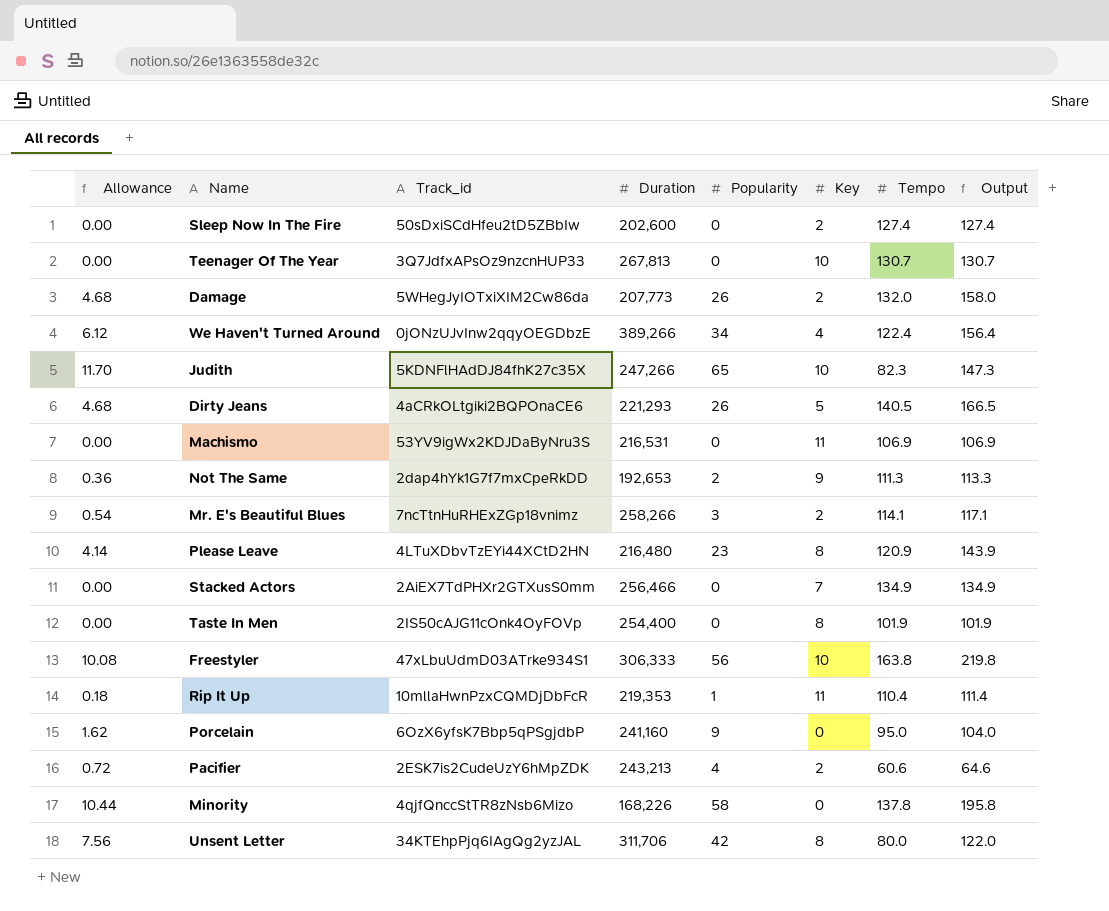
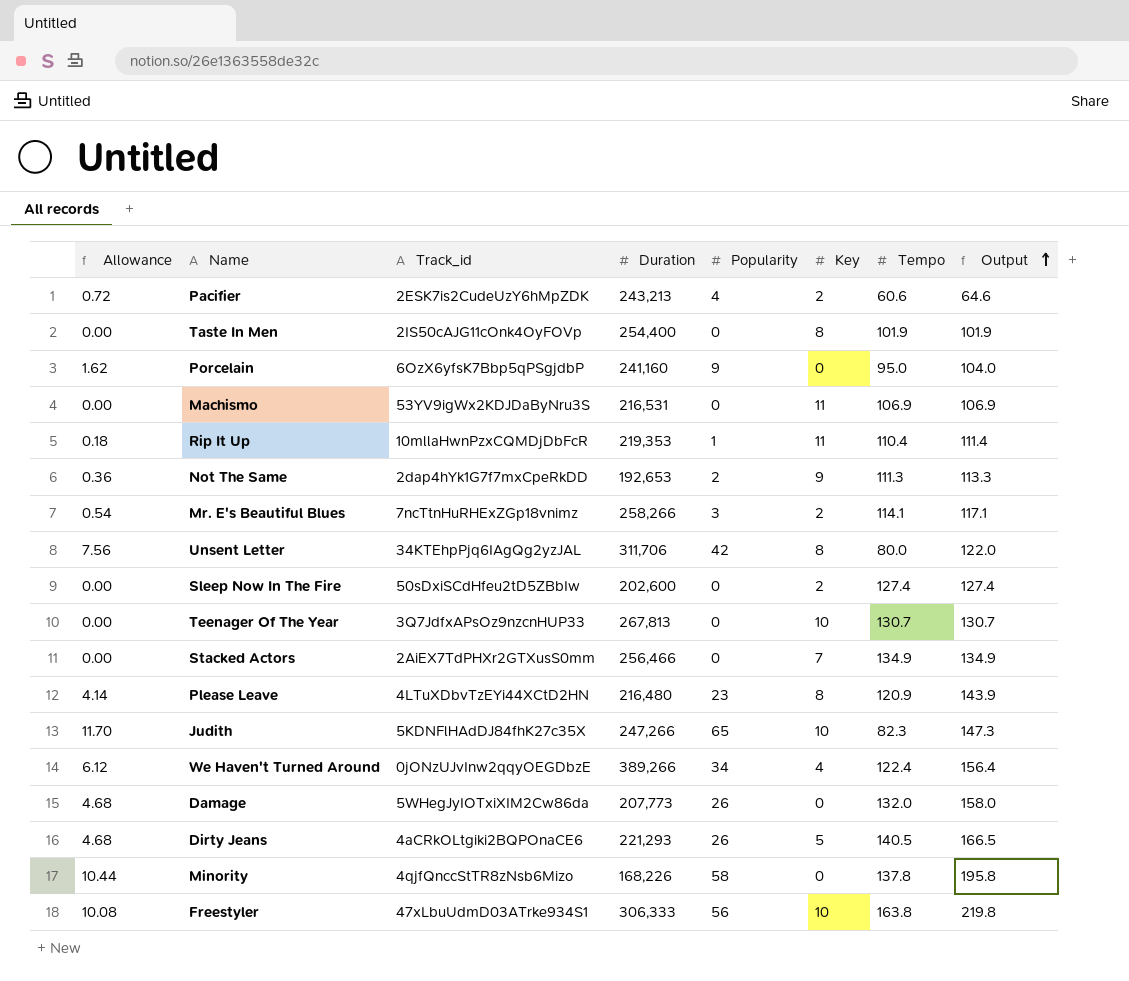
row order: none -> Output ascending
Damage | Key: 2 -> 0

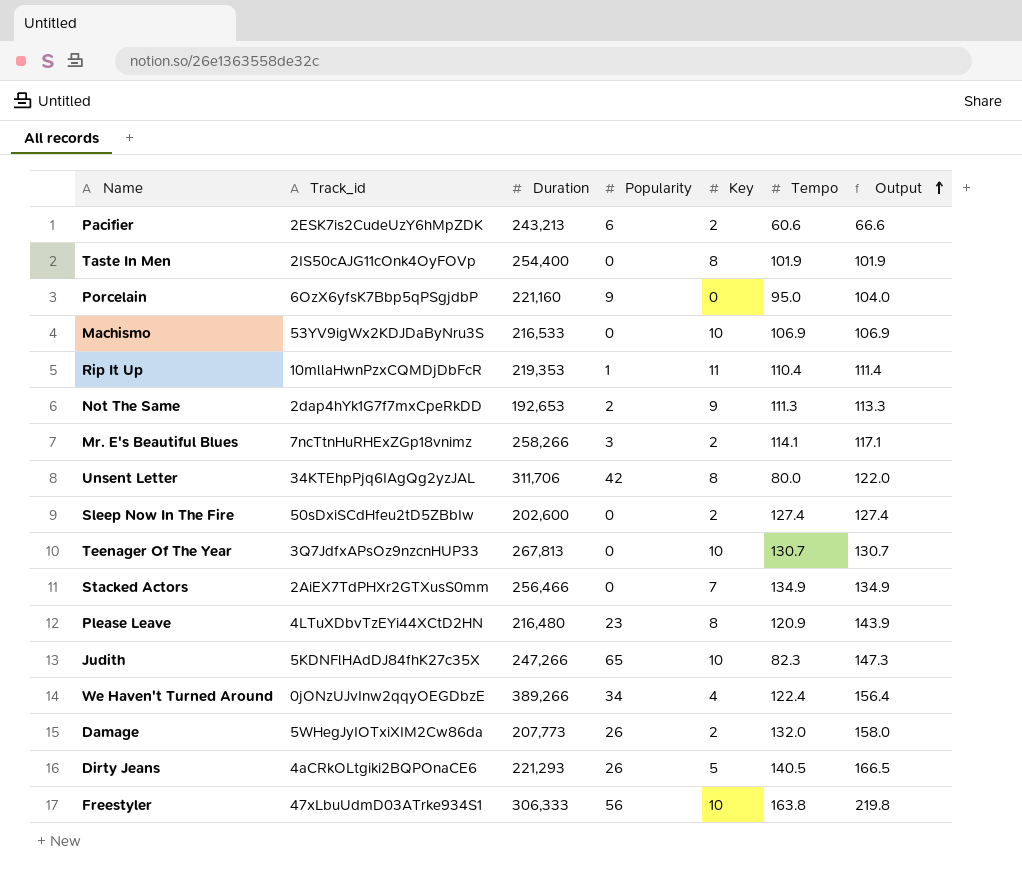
column Allowance | formula: [Popularity] * 0.18 -> none
row Minority: 10.44 | 4qjfQnccStTR8zNsb6Mizo | 168,226 | 58 | 0 | 137.8 | 195.8 -> none
Pacifier | Popularity: 4 -> 6
Pacifier | Output: 64.6 -> 66.6
Porcelain | Duration: 241,160 -> 221,160
Machismo | Duration: 216,531 -> 216,533
Machismo | Key: 11 -> 10
Damage | Key: 0 -> 2

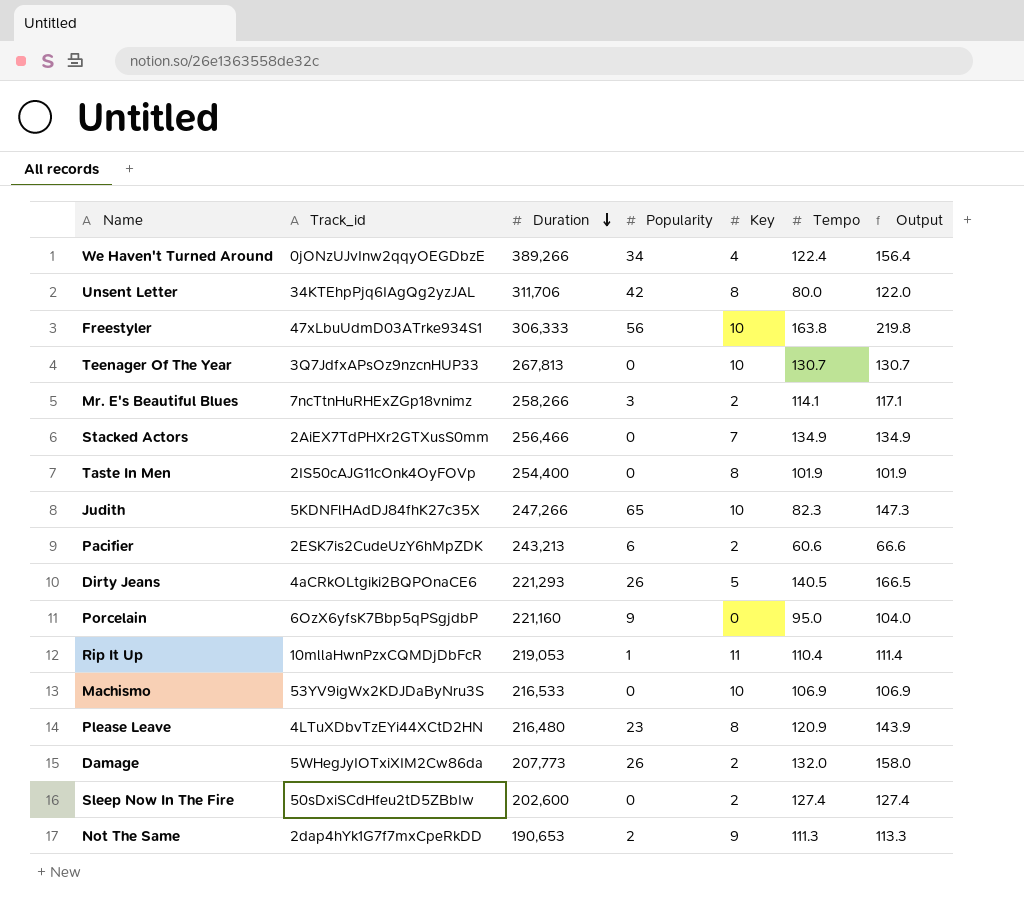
row order: Output ascending -> Duration descending
Rip It Up | Duration: 219,353 -> 219,053
Not The Same | Duration: 192,653 -> 190,653

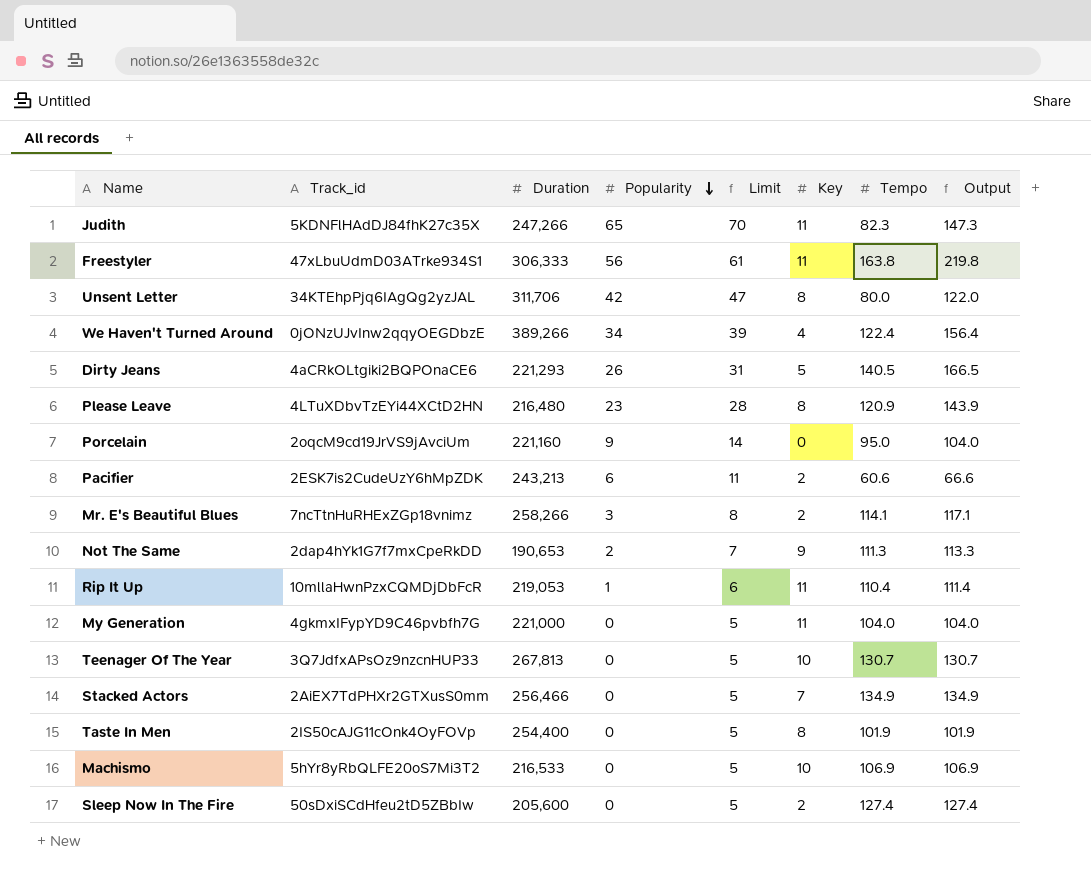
row order: Duration descending -> Popularity descending
column Limit | formula: none -> [Popularity] + 5
row Damage: 5WHegJyIOTxiXIM2Cw86da | 207,773 | 26 | 2 | 132.0 | 158.0 -> none
Judith | Key: 10 -> 11
Freestyler | Key: 10 -> 11
Porcelain | Track_id: 6OzX6yfsK7Bbp5qPSgjdbP -> 2oqcM9cd19JrVS9jAvciUm
row My Generation: none -> 4gkmxIFypYD9C46pvbfh7G | 221,000 | 0 | 5 | 11 | 104.0 | 104.0
Machismo | Track_id: 53YV9igWx2KDJDaByNru3S -> 5hYr8yRbQLFE20oS7Mi3T2
Sleep Now In The Fire | Duration: 202,600 -> 205,600

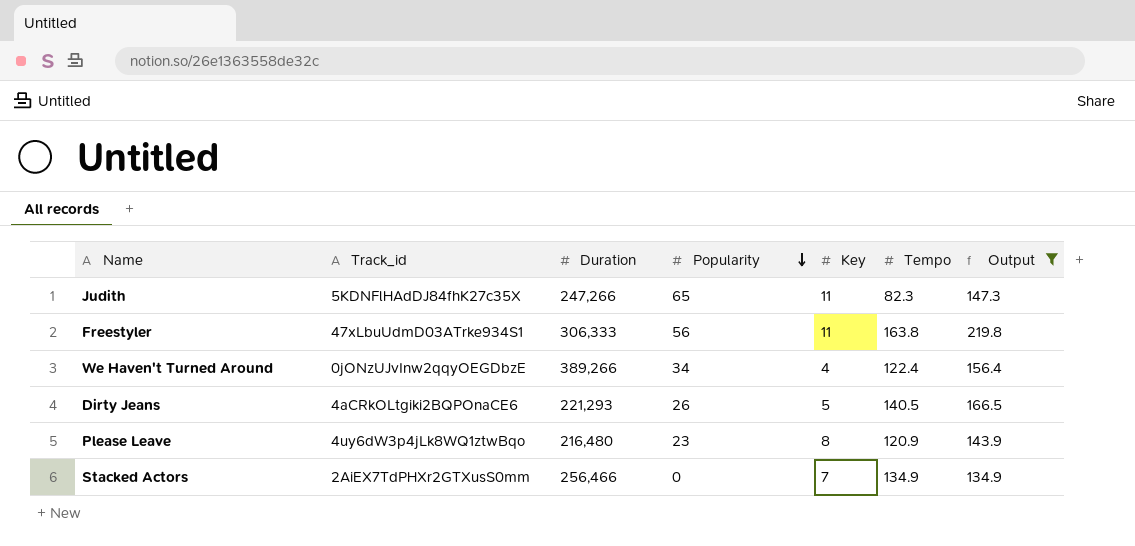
filter: none -> Output >= 134.9
column Limit | formula: [Popularity] + 5 -> none
Please Leave | Track_id: 4LTuXDbvTzEYi44XCtD2HN -> 4uy6dW3p4jLk8WQ1ztwBqo

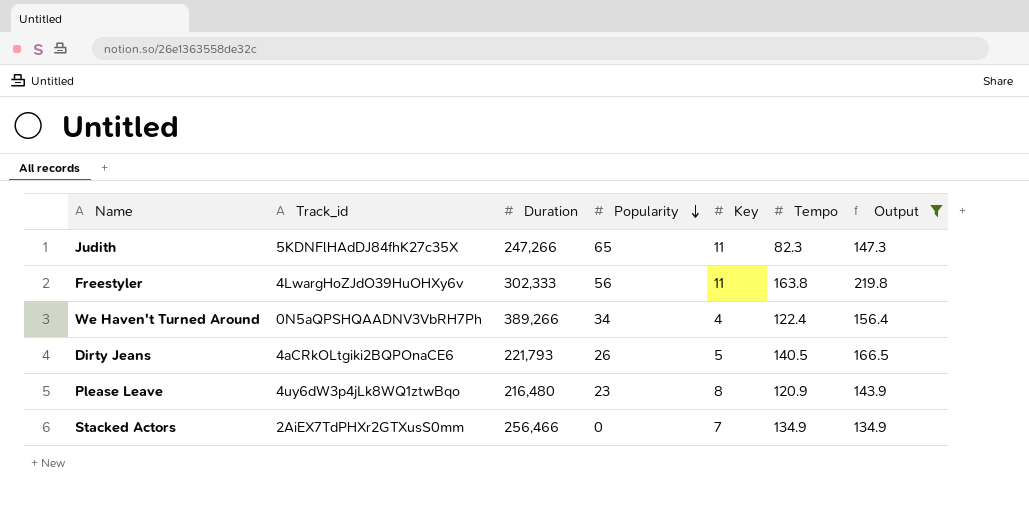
Freestyler | Track_id: 47xLbuUdmD03ATrke934S1 -> 4LwargHoZJdO39HuOHXy6v
Freestyler | Duration: 306,333 -> 302,333
We Haven't Turned Around | Track_id: 0jONzUJvInw2qqyOEGDbzE -> 0N5aQPSHQAADNV3VbRH7Ph
Dirty Jeans | Duration: 221,293 -> 221,793

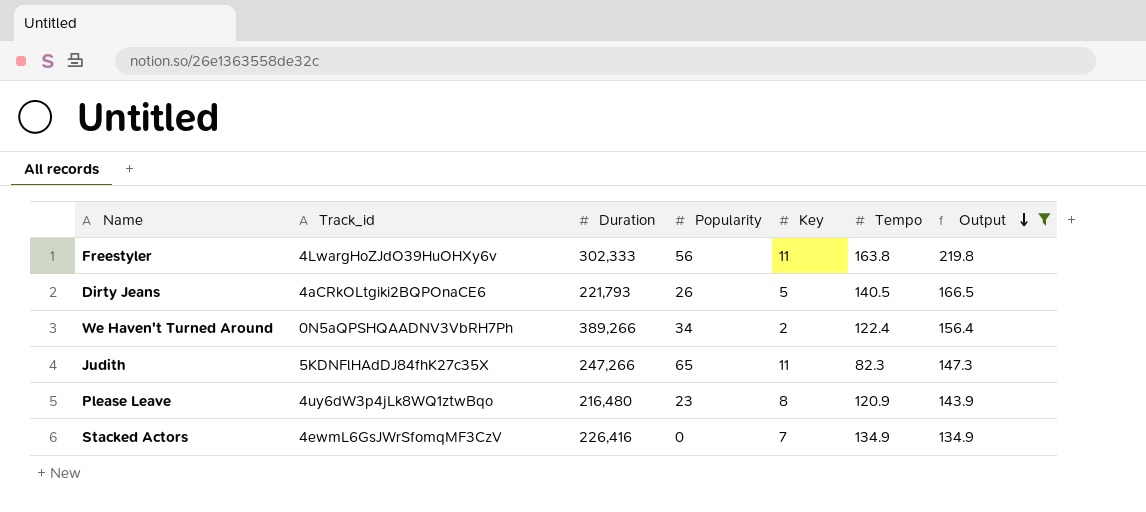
row order: Popularity descending -> Output descending
We Haven't Turned Around | Key: 4 -> 2
Stacked Actors | Track_id: 2AiEX7TdPHXr2GTXusS0mm -> 4ewmL6GsJWrSfomqMF3CzV
Stacked Actors | Duration: 256,466 -> 226,416

